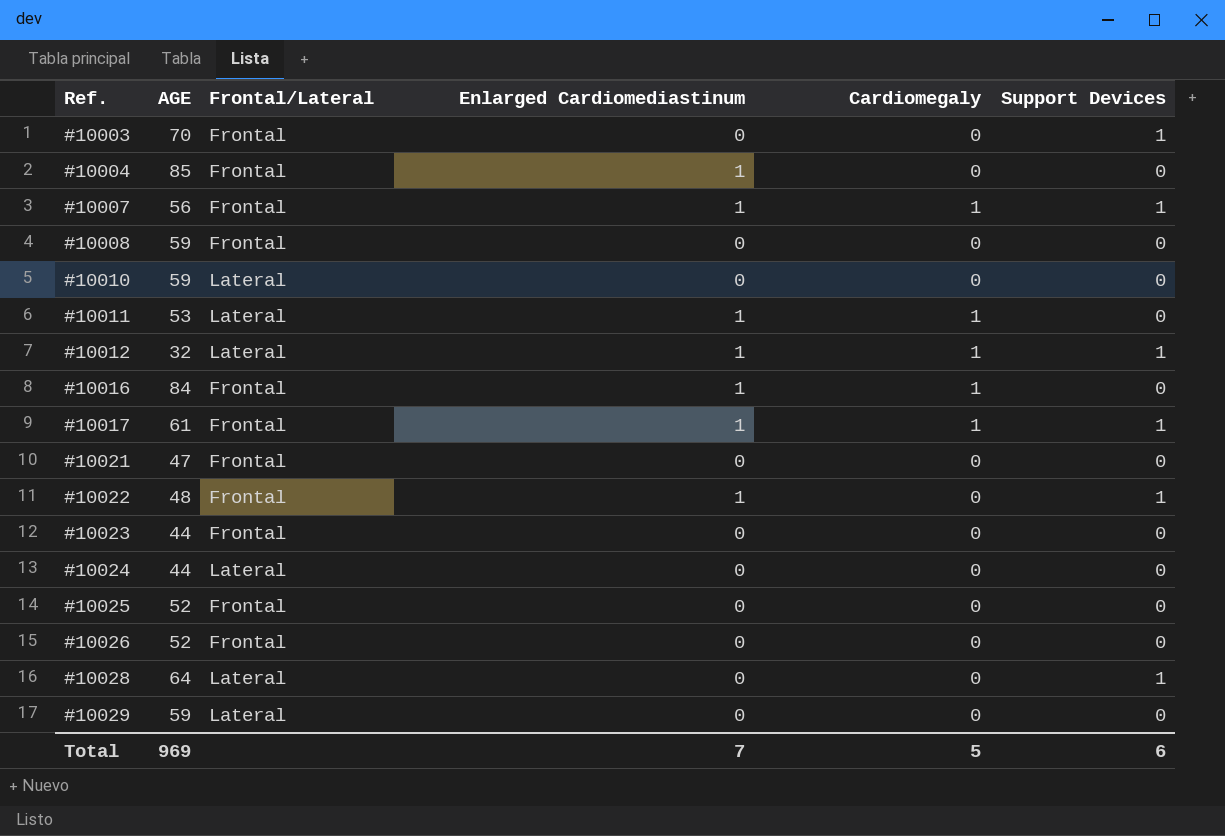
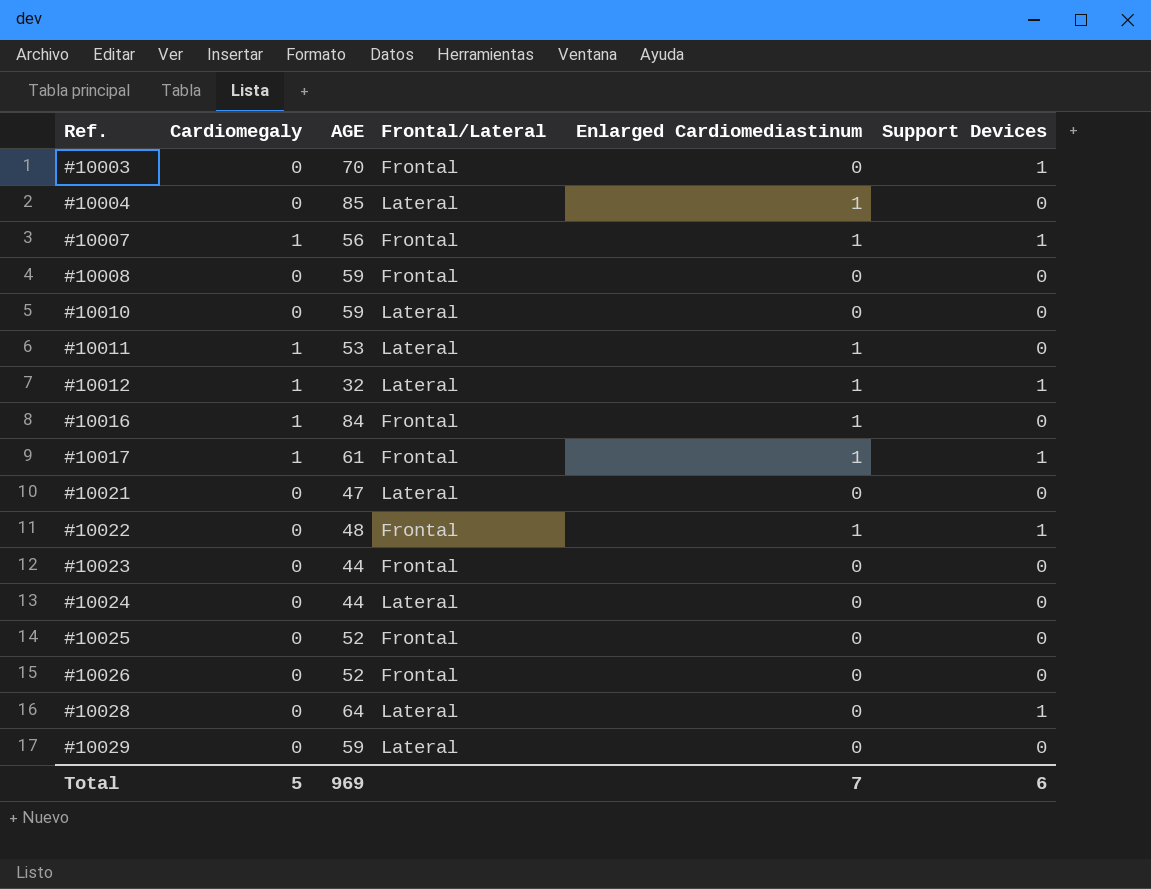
column Cardiomegaly | position: 5 -> 2
#10004 | Frontal/Lateral: Frontal -> Lateral
#10021 | Frontal/Lateral: Frontal -> Lateral

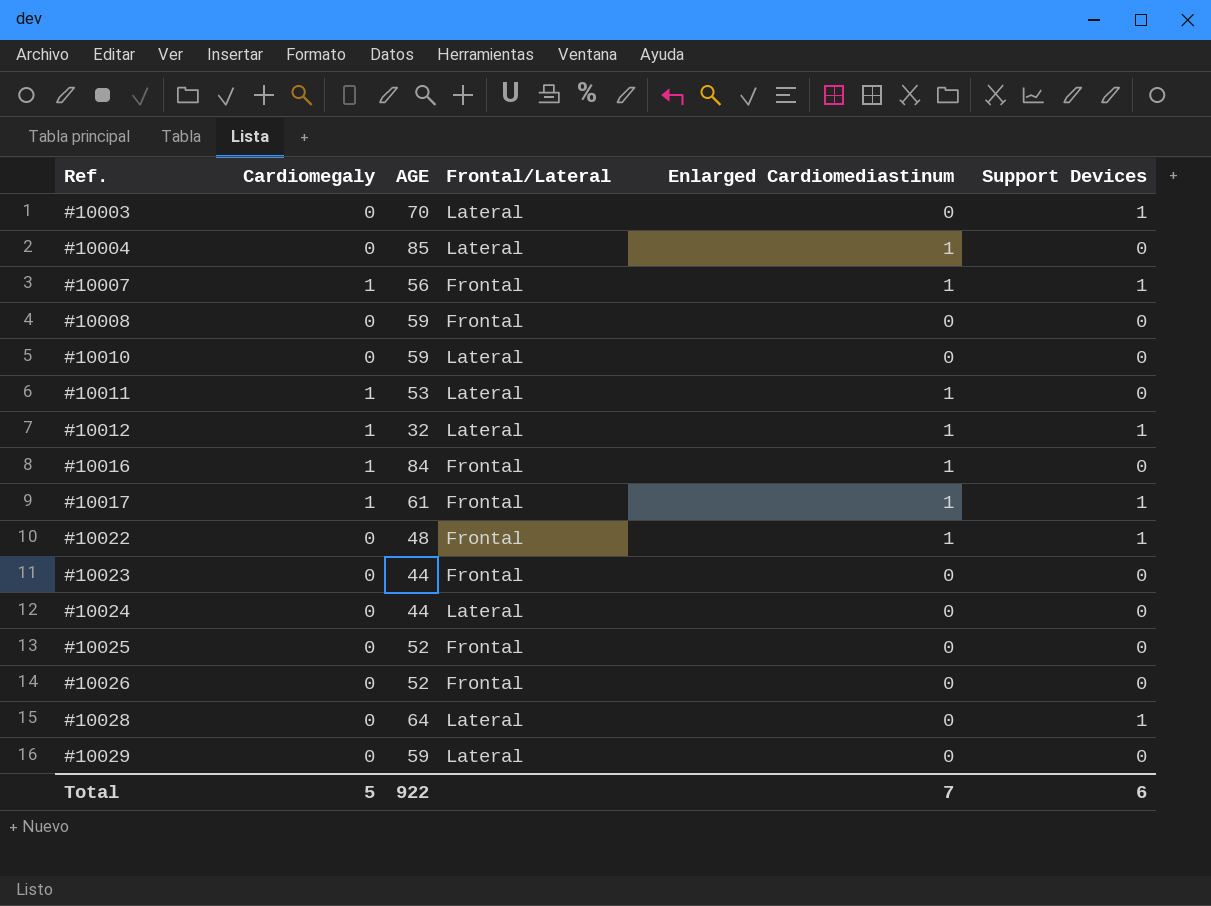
row #10021: 0 | 47 | Lateral | 0 | 0 -> none
#10003 | Frontal/Lateral: Frontal -> Lateral
Total | AGE: 969 -> 922

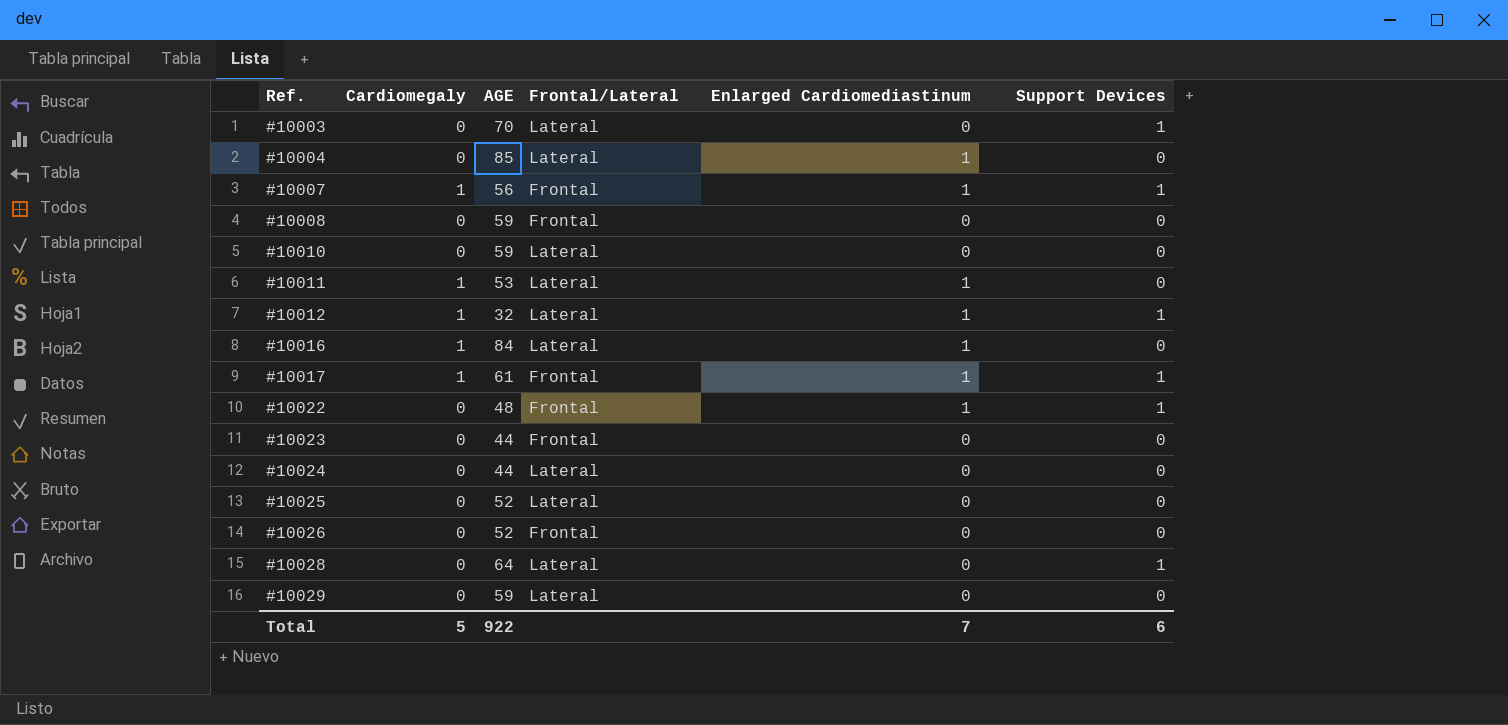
#10016 | Frontal/Lateral: Frontal -> Lateral
#10025 | Frontal/Lateral: Frontal -> Lateral

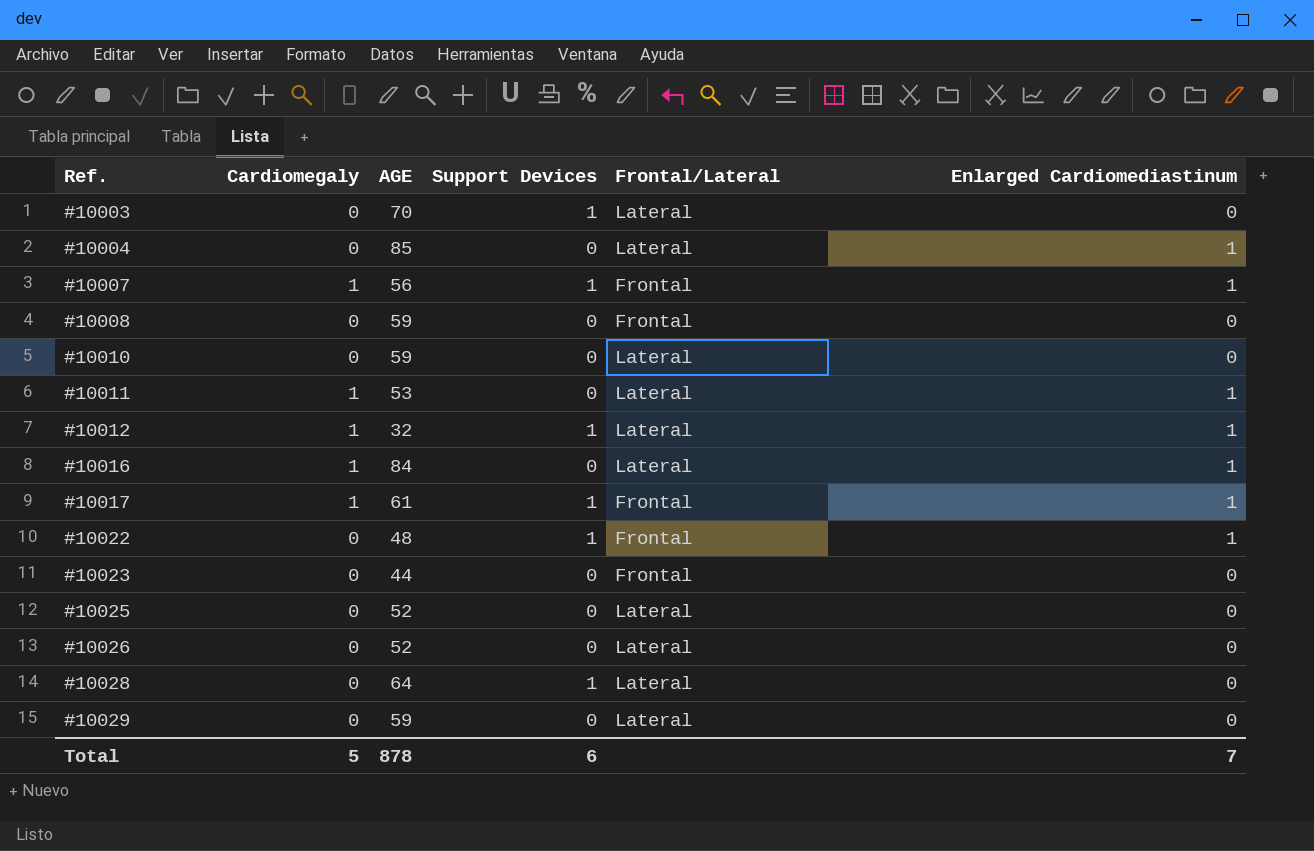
column Support Devices | position: 6 -> 4
row #10024: 0 | 44 | Lateral | 0 | 0 -> none
#10026 | Frontal/Lateral: Frontal -> Lateral
Total | AGE: 922 -> 878

